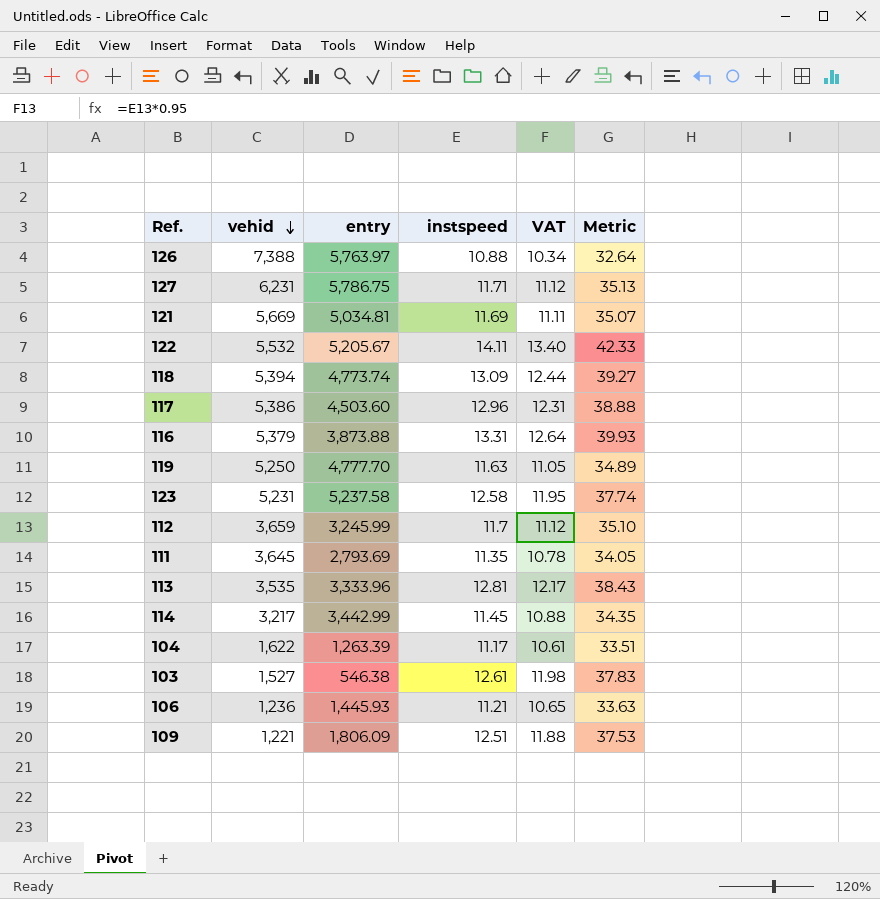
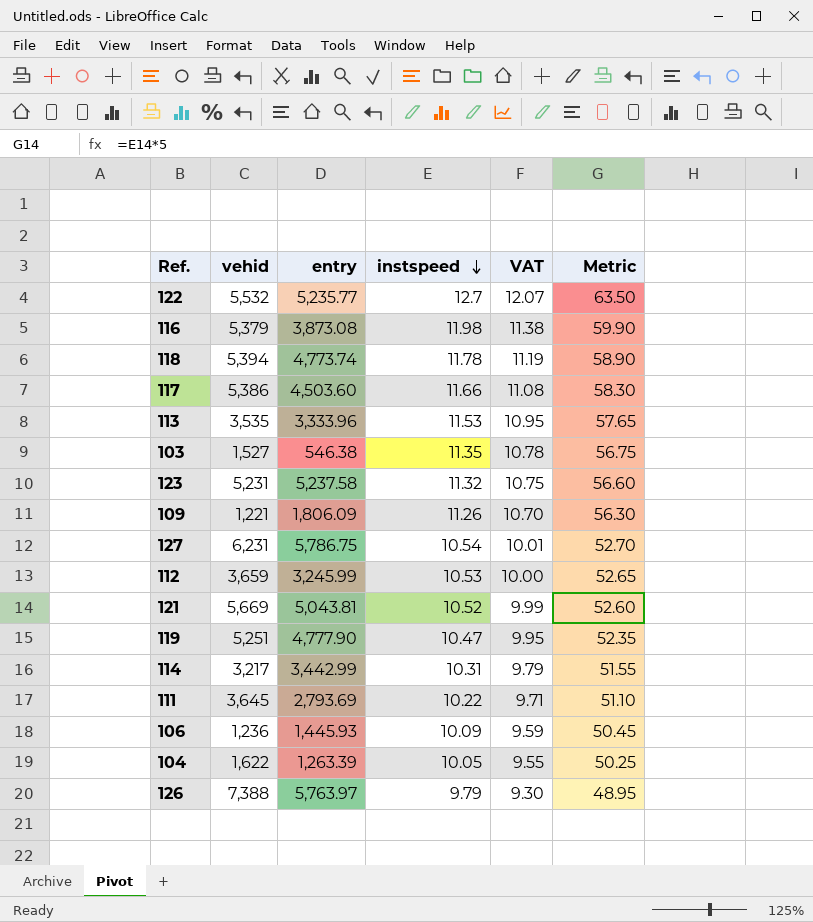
row order: vehid descending -> instspeed descending
column Metric | formula: [instspeed] * 3 -> [instspeed] * 5
122 | entry: 5,205.67 -> 5,235.77
122 | instspeed: 14.11 -> 12.7
122 | VAT: 13.40 -> 12.07
116 | entry: 3,873.88 -> 3,873.08
116 | instspeed: 13.31 -> 11.98
116 | VAT: 12.64 -> 11.38
118 | instspeed: 13.09 -> 11.78
118 | VAT: 12.44 -> 11.19
117 | instspeed: 12.96 -> 11.66
117 | VAT: 12.31 -> 11.08
113 | instspeed: 12.81 -> 11.53
113 | VAT: 12.17 -> 10.95
103 | instspeed: 12.61 -> 11.35
103 | VAT: 11.98 -> 10.78
123 | instspeed: 12.58 -> 11.32
123 | VAT: 11.95 -> 10.75
109 | instspeed: 12.51 -> 11.26
109 | VAT: 11.88 -> 10.70
127 | instspeed: 11.71 -> 10.54
127 | VAT: 11.12 -> 10.01
112 | instspeed: 11.7 -> 10.53
112 | VAT: 11.12 -> 10.00
121 | entry: 5,034.81 -> 5,043.81
121 | instspeed: 11.69 -> 10.52
121 | VAT: 11.11 -> 9.99
119 | vehid: 5,250 -> 5,251
119 | entry: 4,777.70 -> 4,777.90
119 | instspeed: 11.63 -> 10.47
119 | VAT: 11.05 -> 9.95
114 | instspeed: 11.45 -> 10.31
114 | VAT: 10.88 -> 9.79
111 | instspeed: 11.35 -> 10.22
111 | VAT: 10.78 -> 9.71
106 | instspeed: 11.21 -> 10.09
106 | VAT: 10.65 -> 9.59
104 | instspeed: 11.17 -> 10.05
104 | VAT: 10.61 -> 9.55
126 | instspeed: 10.88 -> 9.79
126 | VAT: 10.34 -> 9.30

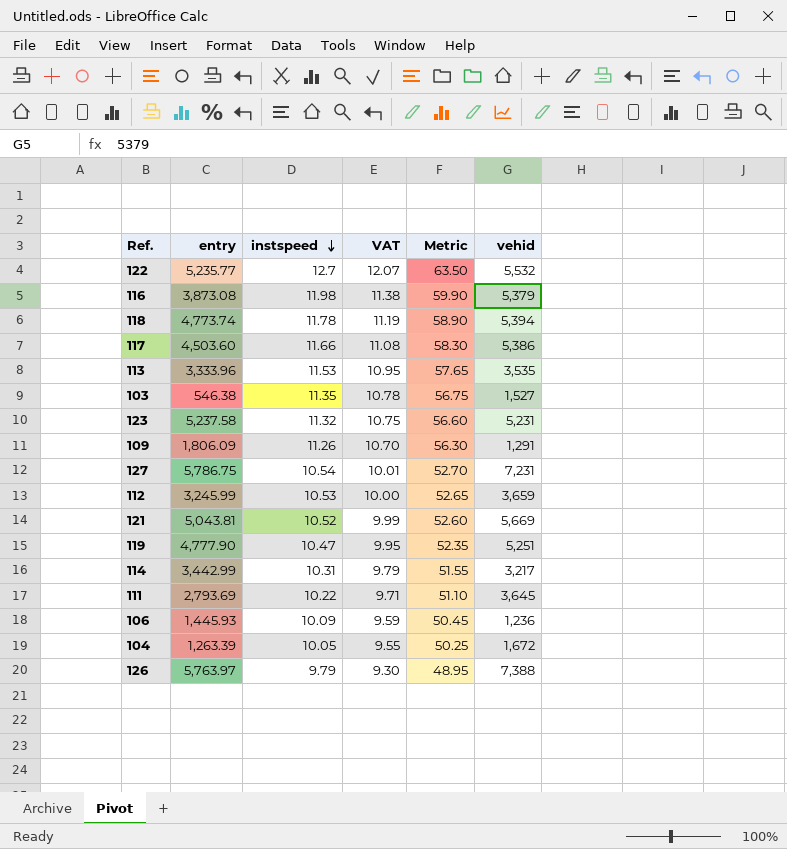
column vehid | position: 2 -> 6
109 | vehid: 1,221 -> 1,291
127 | vehid: 6,231 -> 7,231
104 | vehid: 1,622 -> 1,672

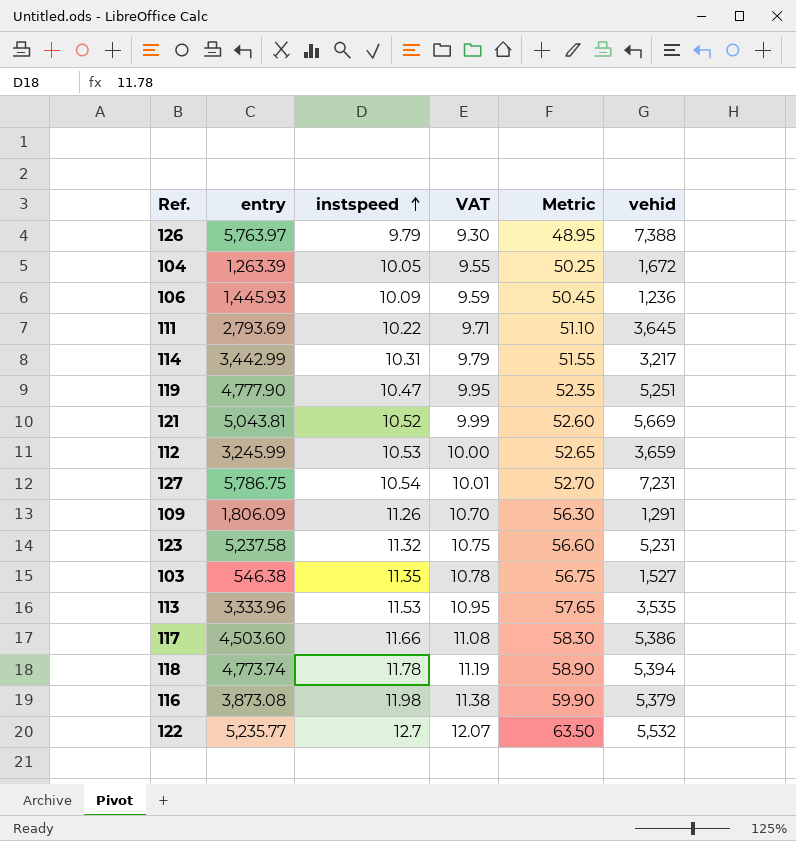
row order: instspeed descending -> instspeed ascending

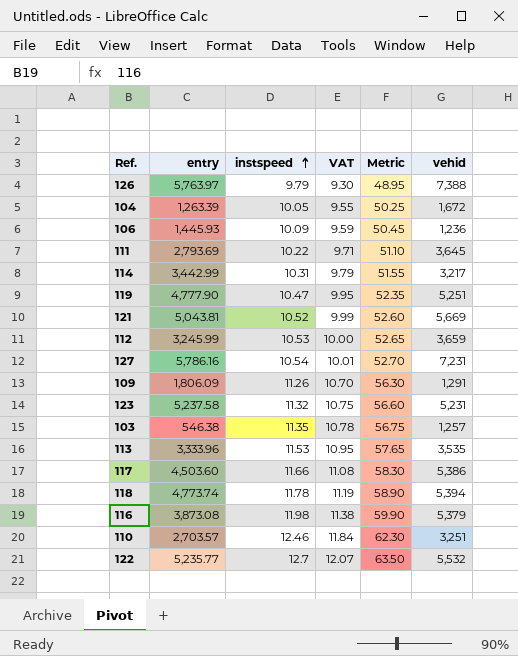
127 | entry: 5,786.75 -> 5,786.16
103 | vehid: 1,527 -> 1,257
row 110: none -> 2,703.57 | 12.46 | 11.84 | 62.30 | 3,251

